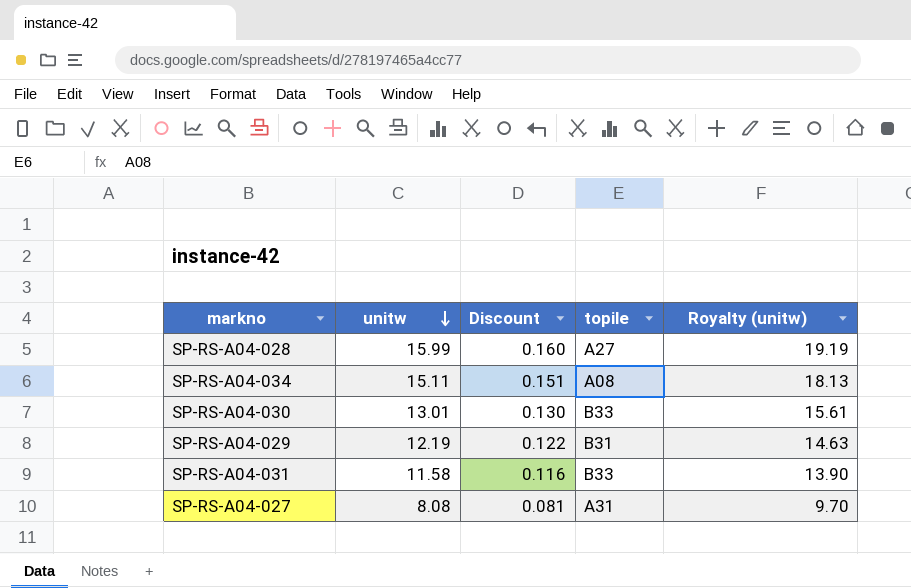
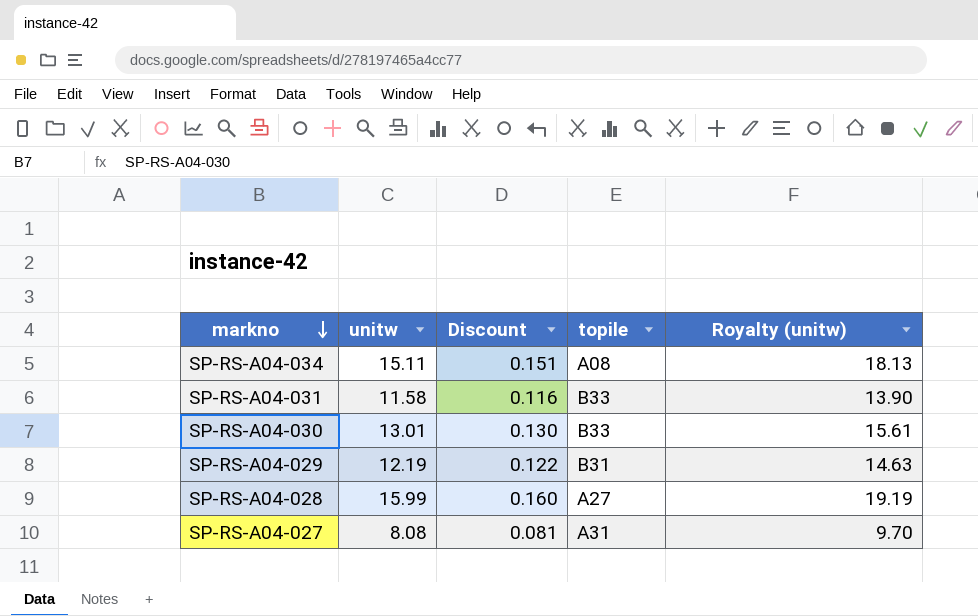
row order: unitw descending -> markno descending

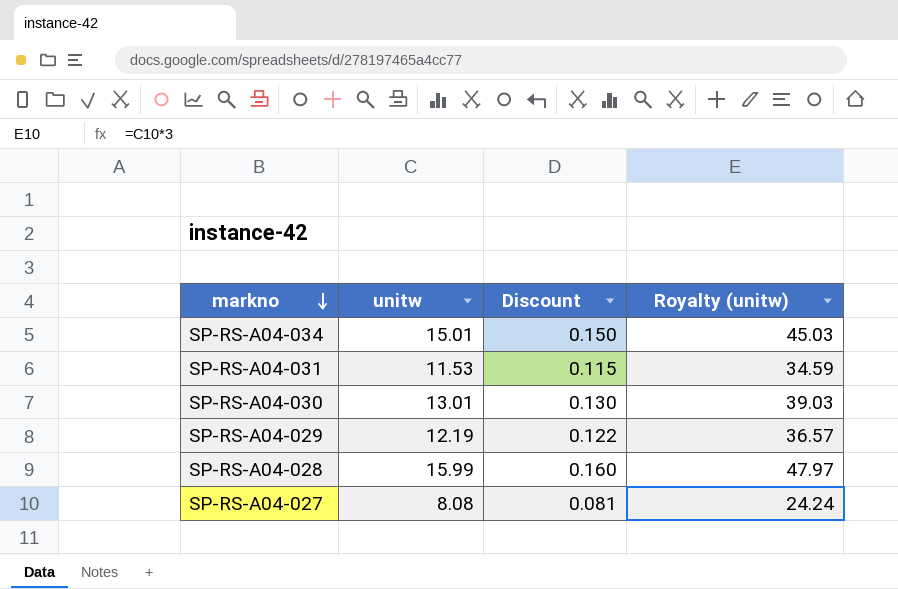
column topile | position: 4 -> none
column Royalty (unitw) | formula: [unitw] * 1.2 -> [unitw] * 3
SP-RS-A04-034 | unitw: 15.11 -> 15.01
SP-RS-A04-034 | Discount: 0.151 -> 0.150
SP-RS-A04-031 | unitw: 11.58 -> 11.53
SP-RS-A04-031 | Discount: 0.116 -> 0.115

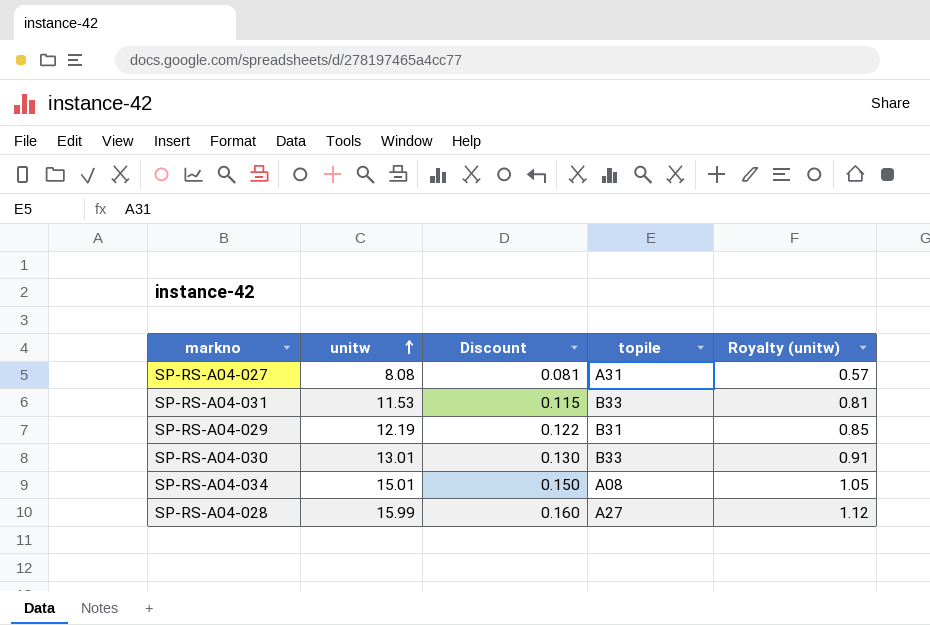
row order: markno descending -> unitw ascending
column topile | position: none -> 4
column Royalty (unitw) | formula: [unitw] * 3 -> [unitw] * 0.07

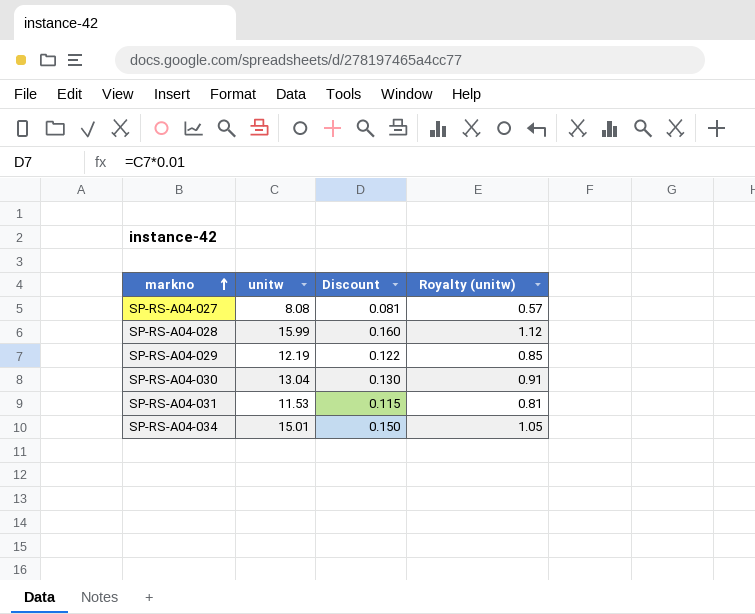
row order: unitw ascending -> markno ascending
column topile | position: 4 -> none
SP-RS-A04-030 | unitw: 13.01 -> 13.04

